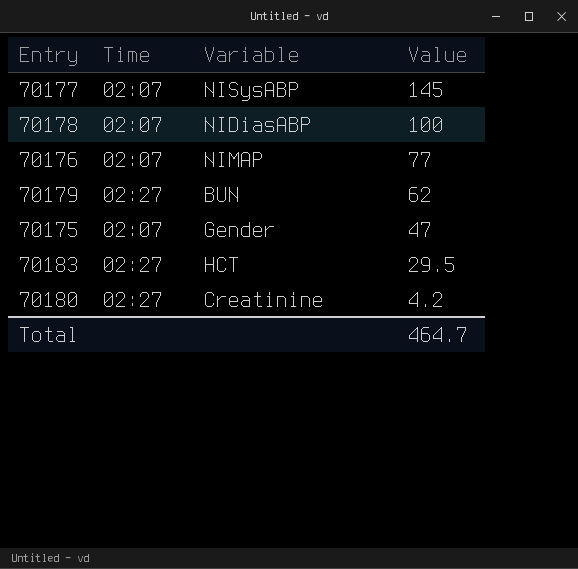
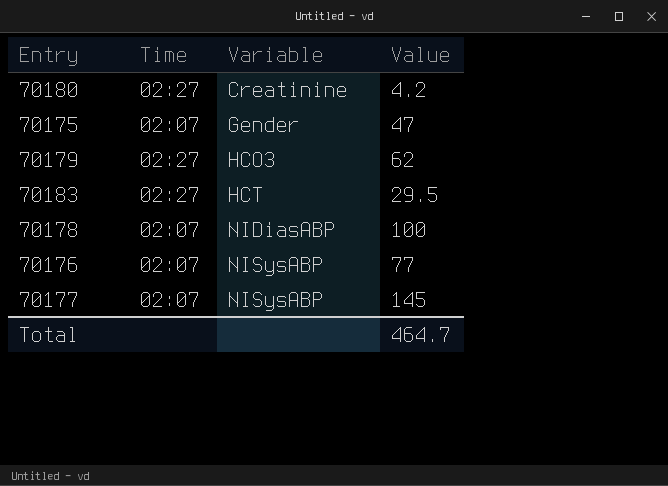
row order: Value descending -> Variable ascending
70179 | Variable: BUN -> HCO3
70176 | Variable: NIMAP -> NISysABP

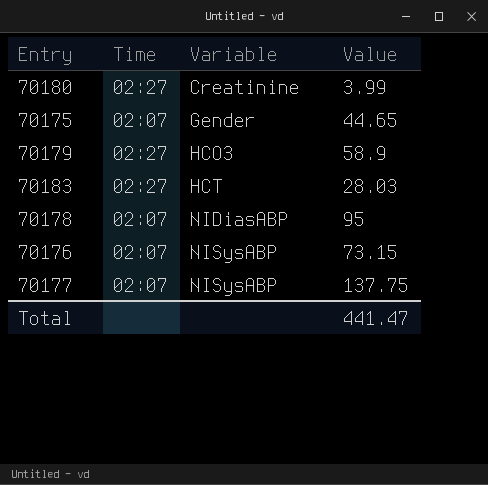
70180 | Value: 4.2 -> 3.99
70175 | Value: 47 -> 44.65
70179 | Value: 62 -> 58.9
70183 | Value: 29.5 -> 28.03
70178 | Value: 100 -> 95
70176 | Value: 77 -> 73.15
70177 | Value: 145 -> 137.75
Total | Value: 464.7 -> 441.47

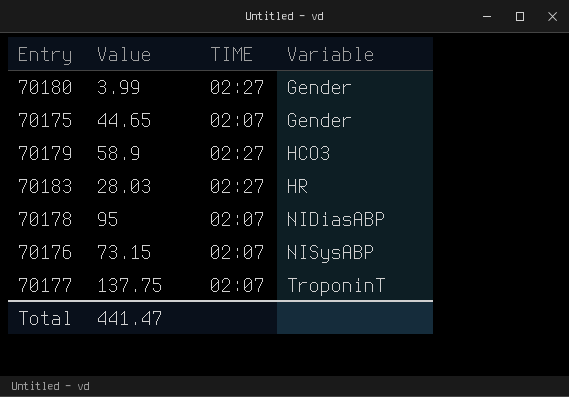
column Value | position: 4 -> 2
column name: Time -> TIME
70180 | Variable: Creatinine -> Gender
70183 | Variable: HCT -> HR
70177 | Variable: NISysABP -> TroponinT

